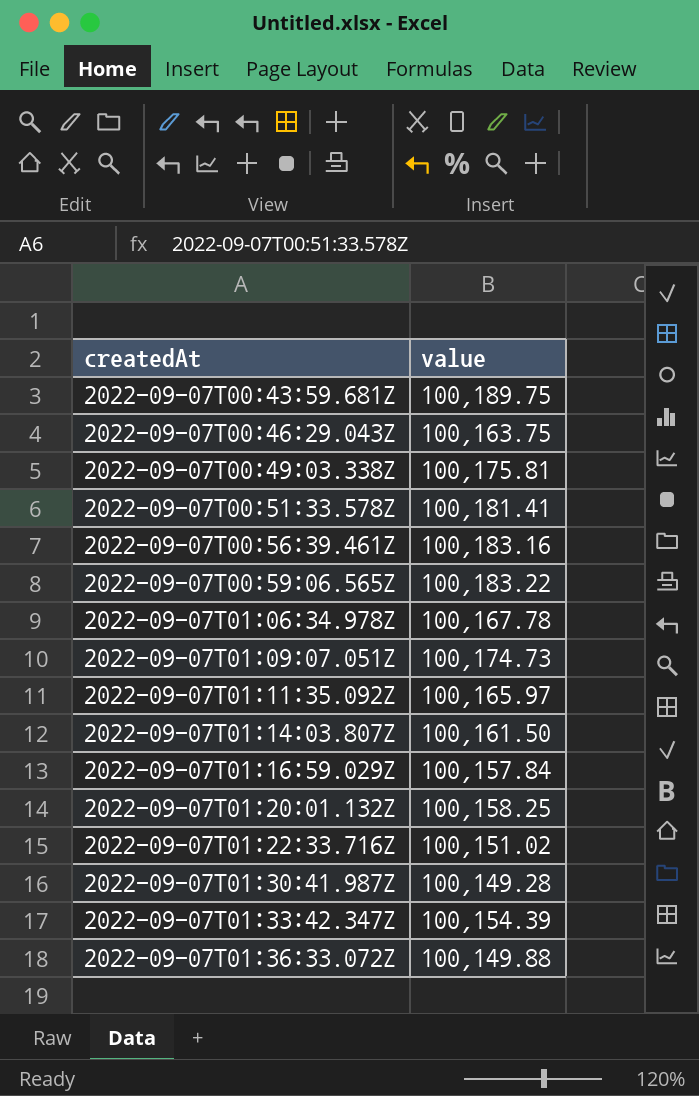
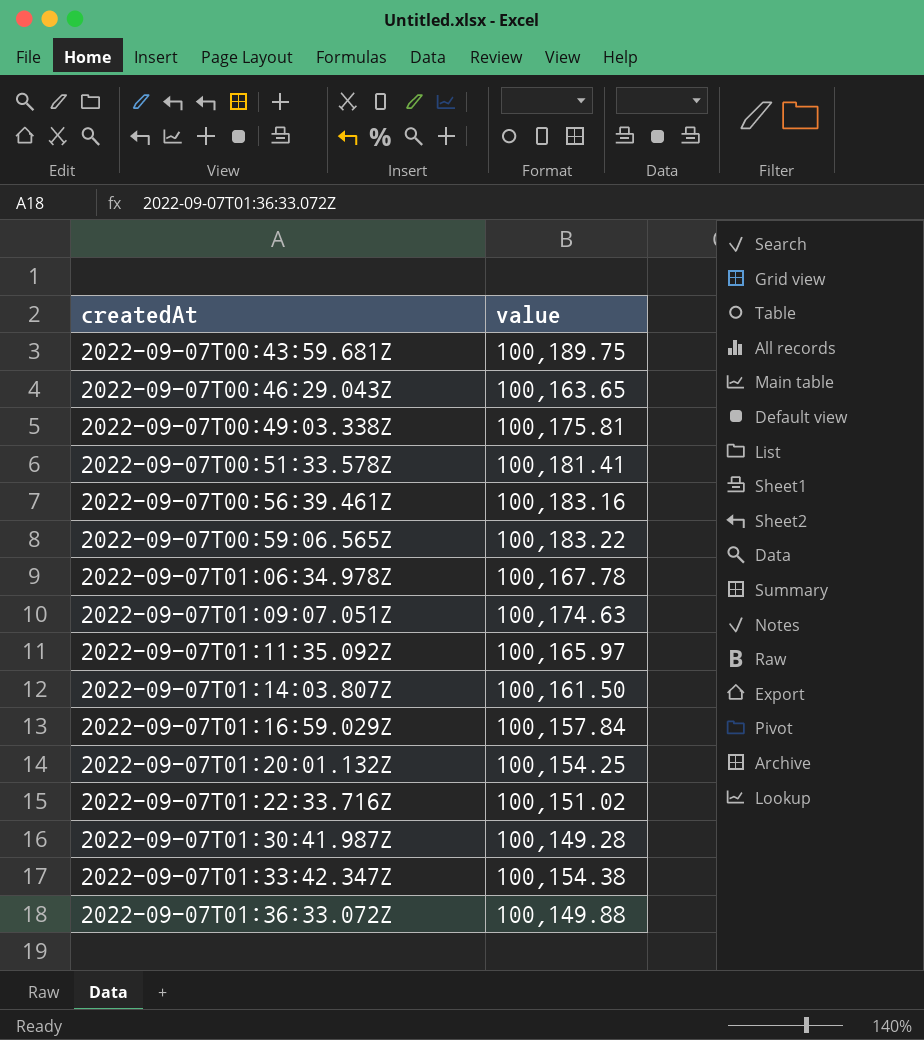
2022-09-07T00:46:29.043Z | value: 100,163.75 -> 100,163.65
2022-09-07T01:09:07.051Z | value: 100,174.73 -> 100,174.63
2022-09-07T01:20:01.132Z | value: 100,158.25 -> 100,154.25
2022-09-07T01:33:42.347Z | value: 100,154.39 -> 100,154.38

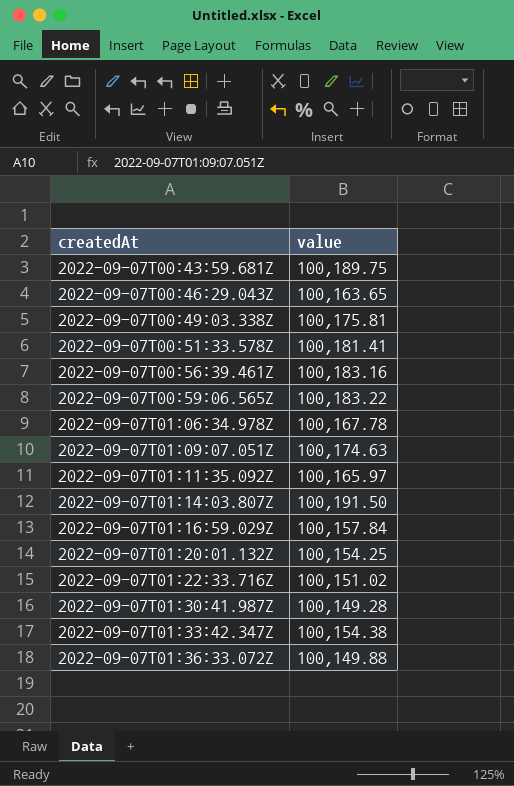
2022-09-07T01:14:03.807Z | value: 100,161.50 -> 100,191.50

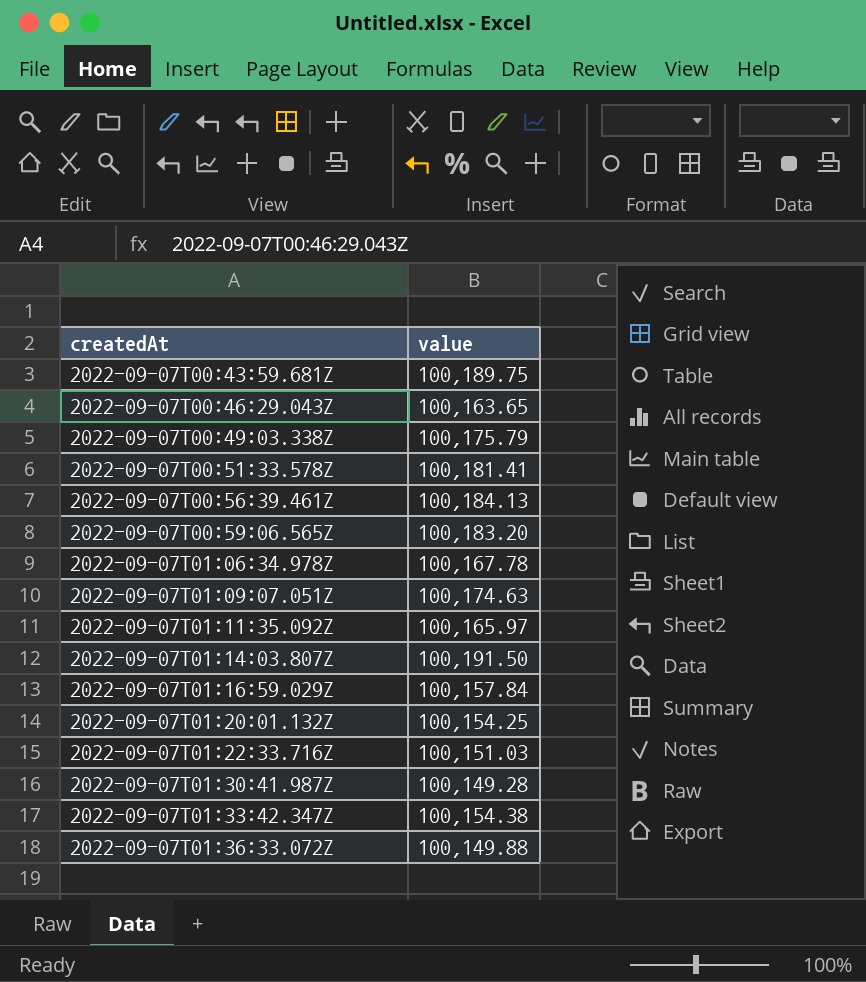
2022-09-07T00:49:03.338Z | value: 100,175.81 -> 100,175.79
2022-09-07T00:56:39.461Z | value: 100,183.16 -> 100,184.13
2022-09-07T00:59:06.565Z | value: 100,183.22 -> 100,183.20
2022-09-07T01:22:33.716Z | value: 100,151.02 -> 100,151.03

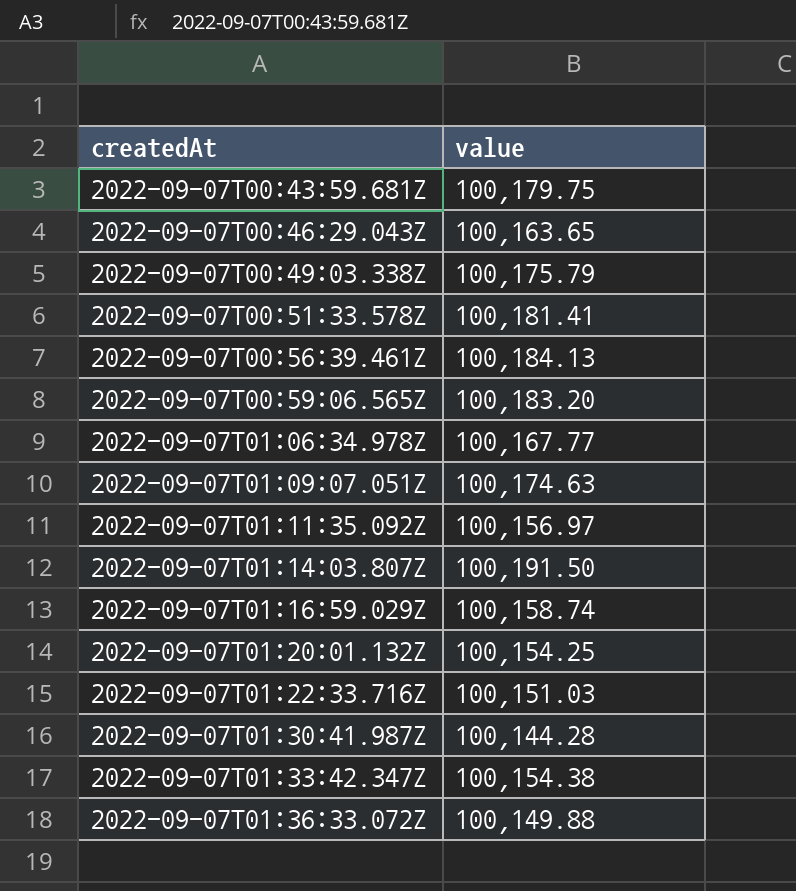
2022-09-07T00:43:59.681Z | value: 100,189.75 -> 100,179.75
2022-09-07T01:06:34.978Z | value: 100,167.78 -> 100,167.77
2022-09-07T01:11:35.092Z | value: 100,165.97 -> 100,156.97
2022-09-07T01:16:59.029Z | value: 100,157.84 -> 100,158.74
2022-09-07T01:30:41.987Z | value: 100,149.28 -> 100,144.28

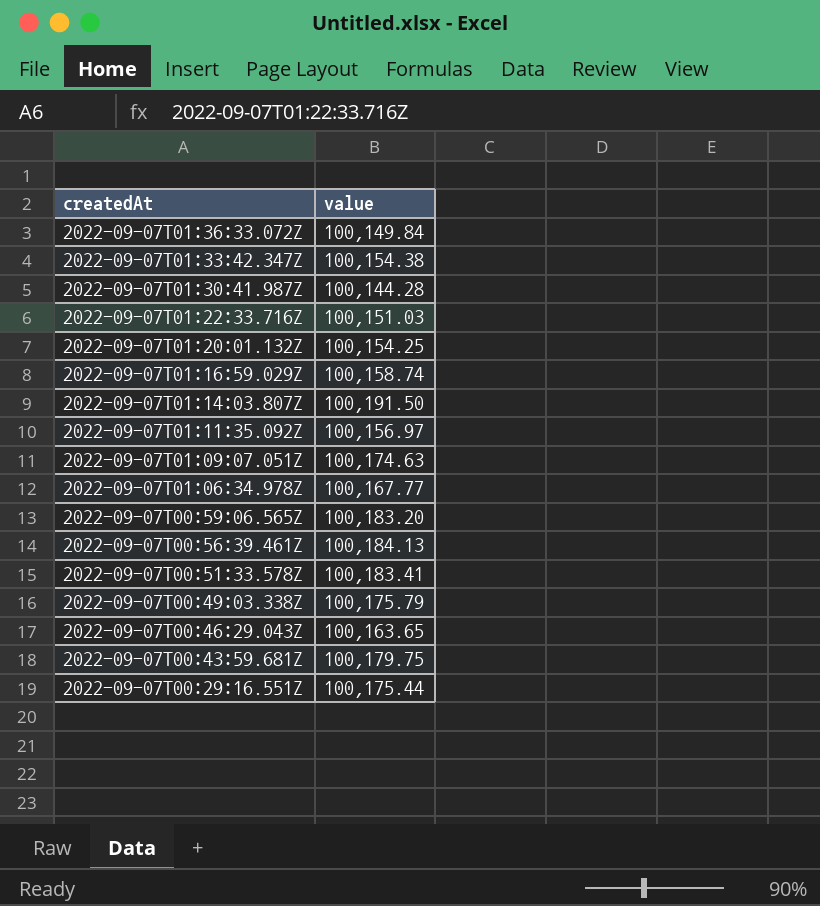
row order: createdAt ascending -> createdAt descending
2022-09-07T01:36:33.072Z | value: 100,149.88 -> 100,149.84
2022-09-07T00:51:33.578Z | value: 100,181.41 -> 100,183.41
row 2022-09-07T00:29:16.551Z: none -> 100,175.44

